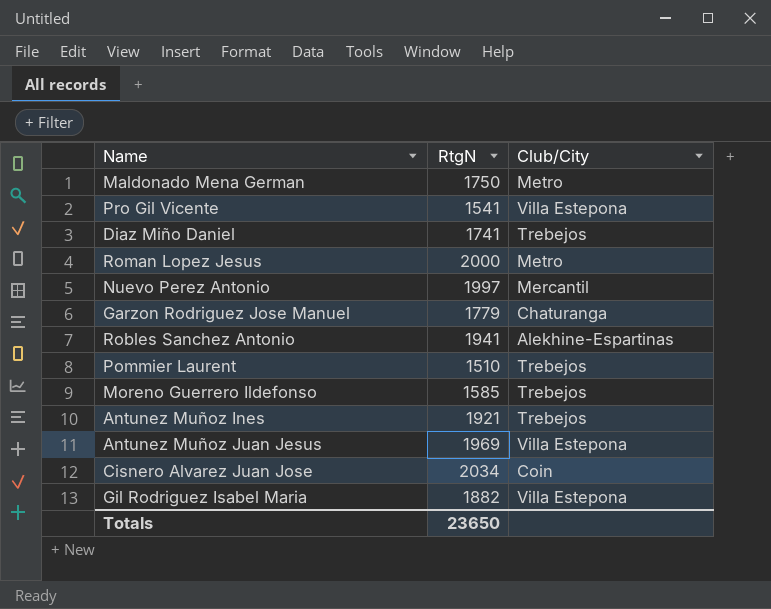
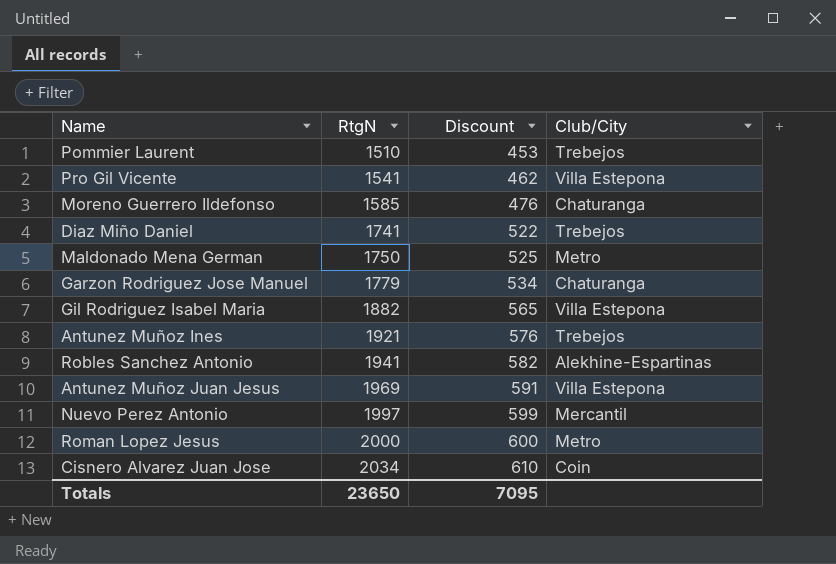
row order: none -> RtgN ascending
column Discount | formula: none -> [RtgN] * 0.3
Moreno Guerrero Ildefonso | Club/City: Trebejos -> Chaturanga

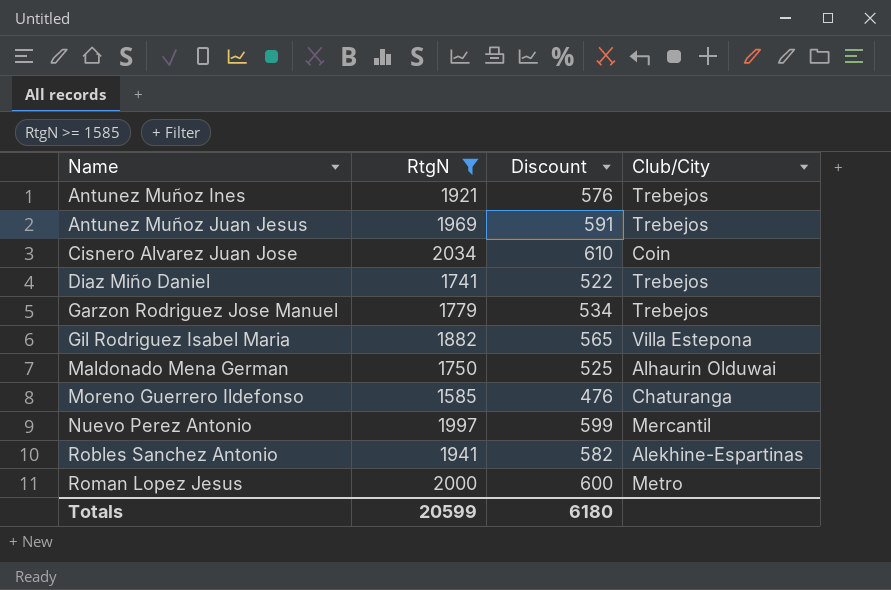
filter: none -> RtgN >= 1585
row order: RtgN ascending -> Name ascending
Antunez Muñoz Juan Jesus | Club/City: Villa Estepona -> Trebejos
Garzon Rodriguez Jose Manuel | Club/City: Chaturanga -> Trebejos
Maldonado Mena German | Club/City: Metro -> Alhaurin Olduwai
Totals | RtgN: 23650 -> 20599
Totals | Discount: 7095 -> 6180

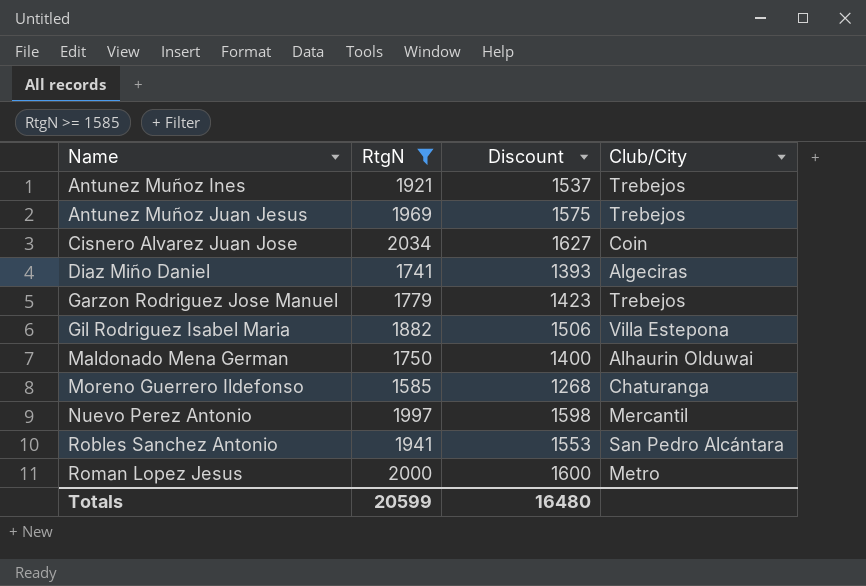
column Discount | formula: [RtgN] * 0.3 -> [RtgN] * 0.8
Diaz Miño Daniel | Club/City: Trebejos -> Algeciras
Robles Sanchez Antonio | Club/City: Alekhine-Espartinas -> San Pedro Alcántara
Totals | Discount: 6180 -> 16480

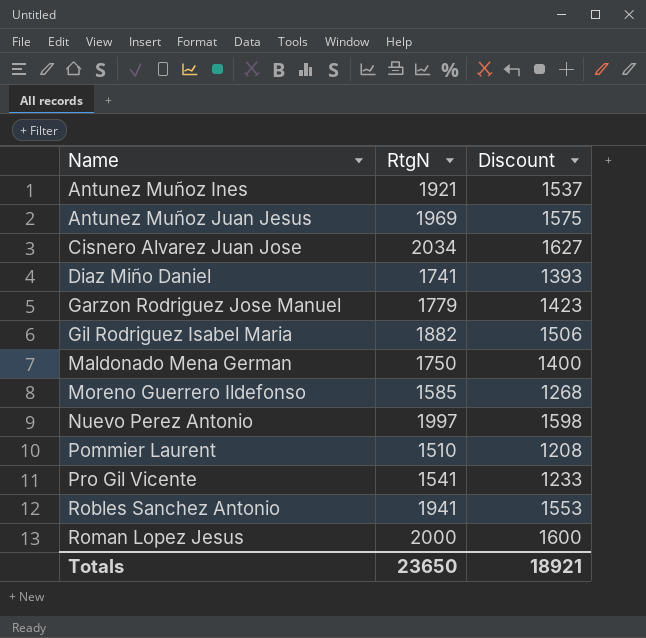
filter: RtgN >= 1585 -> none
column Club/City | position: 4 -> none
Totals | RtgN: 20599 -> 23650
Totals | Discount: 16480 -> 18921

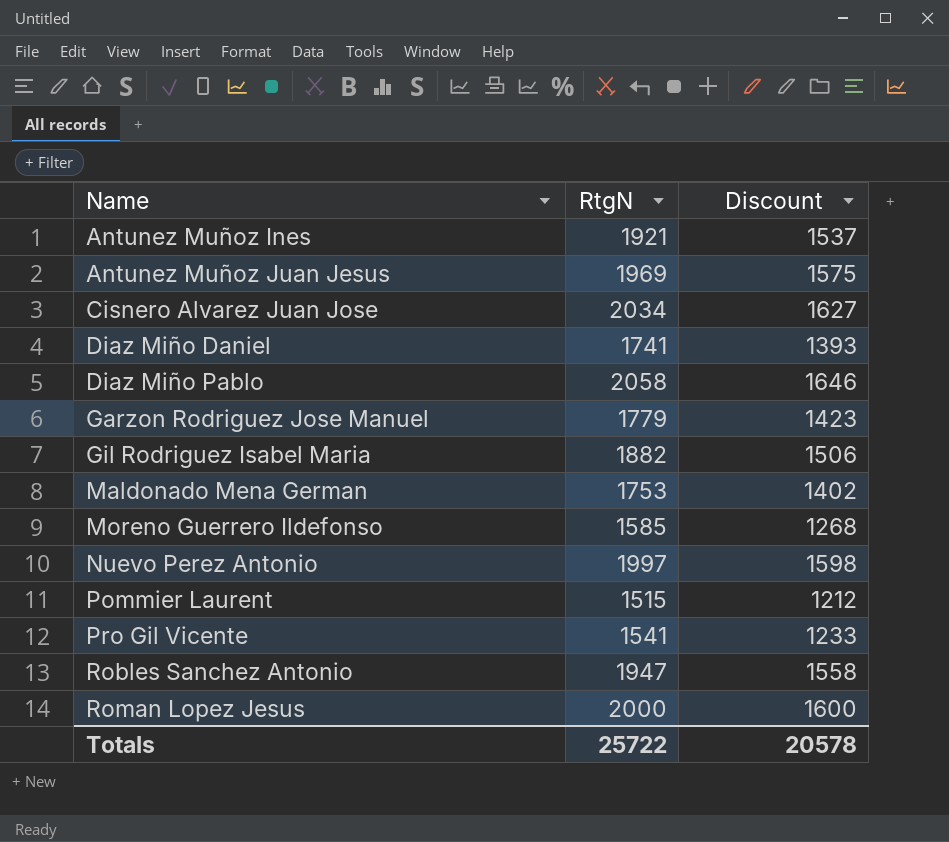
row Diaz Miño Pablo: none -> 2058 | 1646
Maldonado Mena German | RtgN: 1750 -> 1753
Maldonado Mena German | Discount: 1400 -> 1402
Pommier Laurent | RtgN: 1510 -> 1515
Pommier Laurent | Discount: 1208 -> 1212
Robles Sanchez Antonio | RtgN: 1941 -> 1947
Robles Sanchez Antonio | Discount: 1553 -> 1558
Totals | RtgN: 23650 -> 25722
Totals | Discount: 18921 -> 20578

